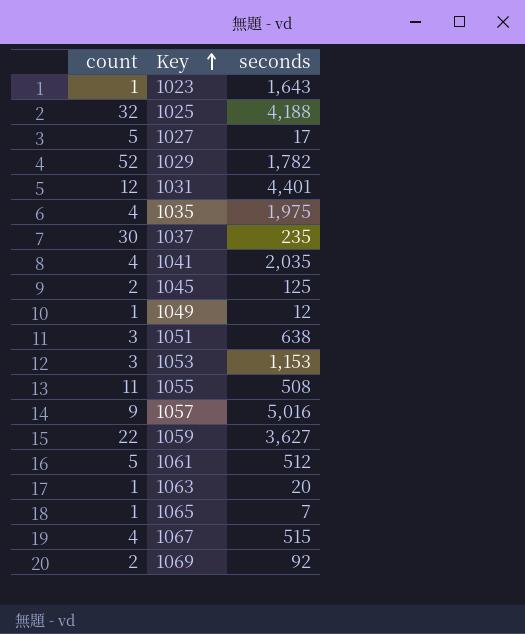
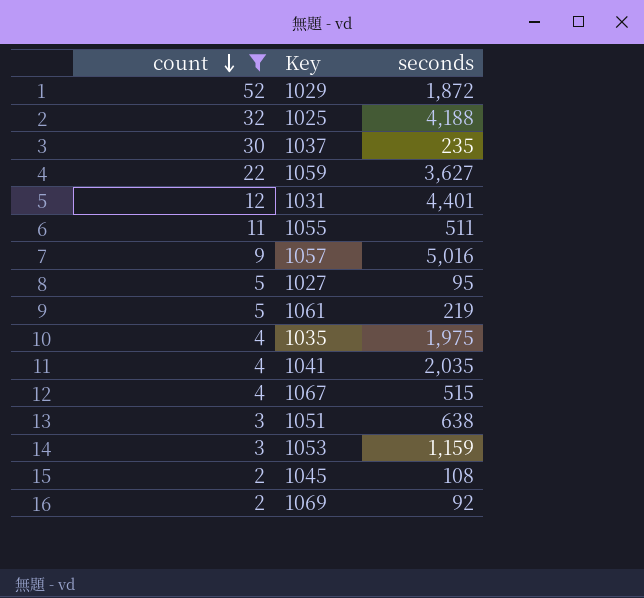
filter: none -> count != 1
row order: Key ascending -> count descending
1029 | seconds: 1,782 -> 1,872
1055 | seconds: 508 -> 511
1027 | seconds: 17 -> 95
1061 | seconds: 512 -> 219
1053 | seconds: 1,153 -> 1,159
1045 | seconds: 125 -> 108

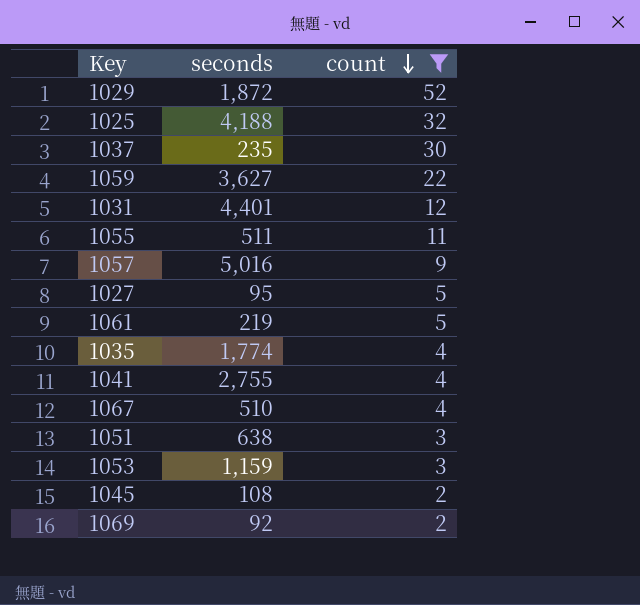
column count | position: 1 -> 3
1035 | seconds: 1,975 -> 1,774
1041 | seconds: 2,035 -> 2,755
1067 | seconds: 515 -> 510

